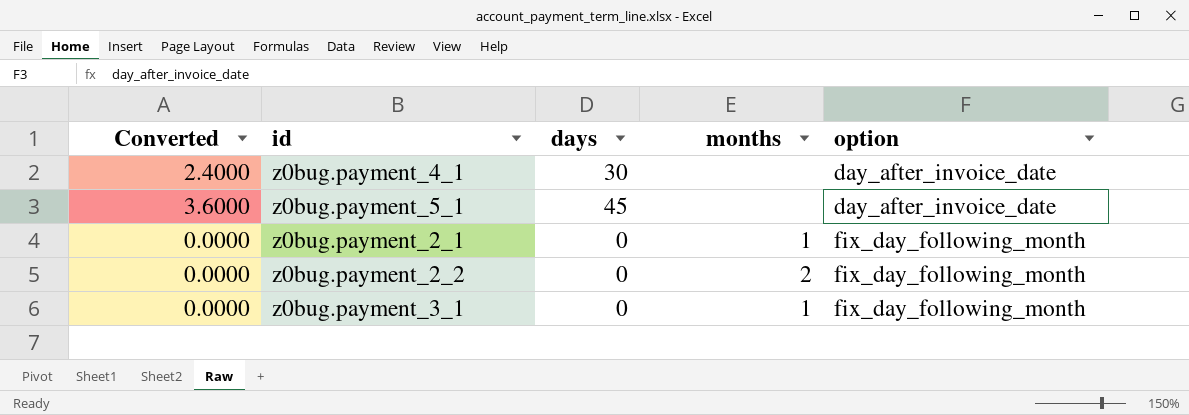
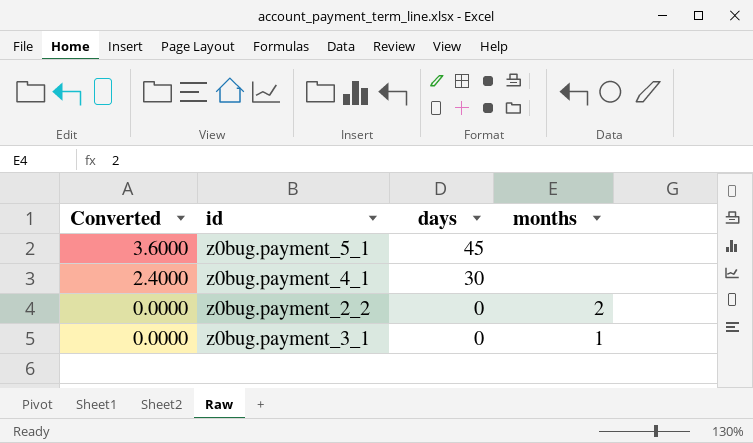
row order: option ascending -> Converted descending
column option | position: 5 -> none
row z0bug.payment_2_1: 0.0000 | 0 | 1 | fix_day_following_month -> none

